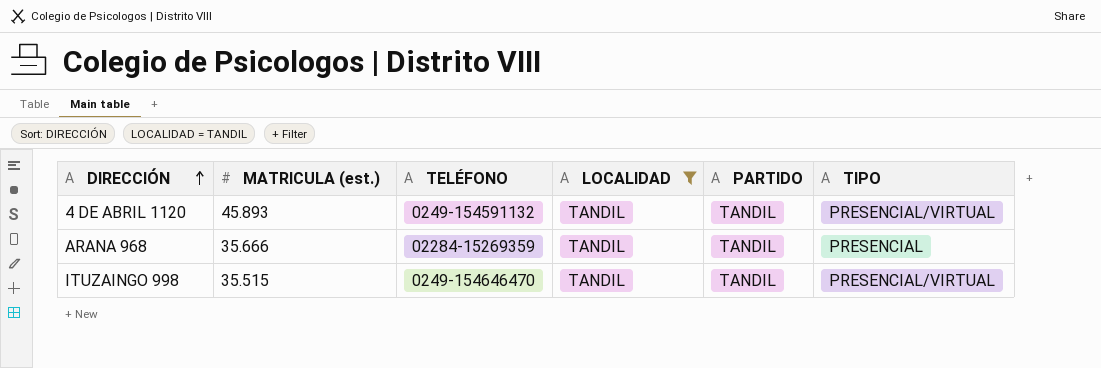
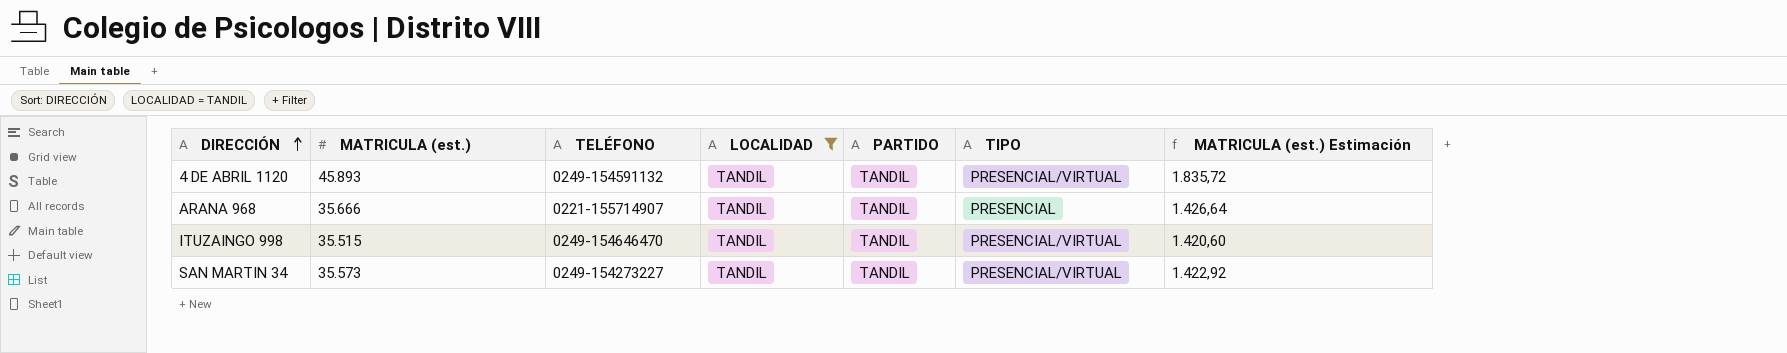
column MATRICULA (est.) Estimación | formula: none -> [MATRICULA (est.)] * 0,04
ARANA 968 | TELÉFONO: 02284-15269359 -> 0221-155714907
row SAN MARTIN 34: none -> 35.573 | 0249-154273227 | TANDIL | TANDIL | PRESENCIAL/VIRTUAL | 1.422,92

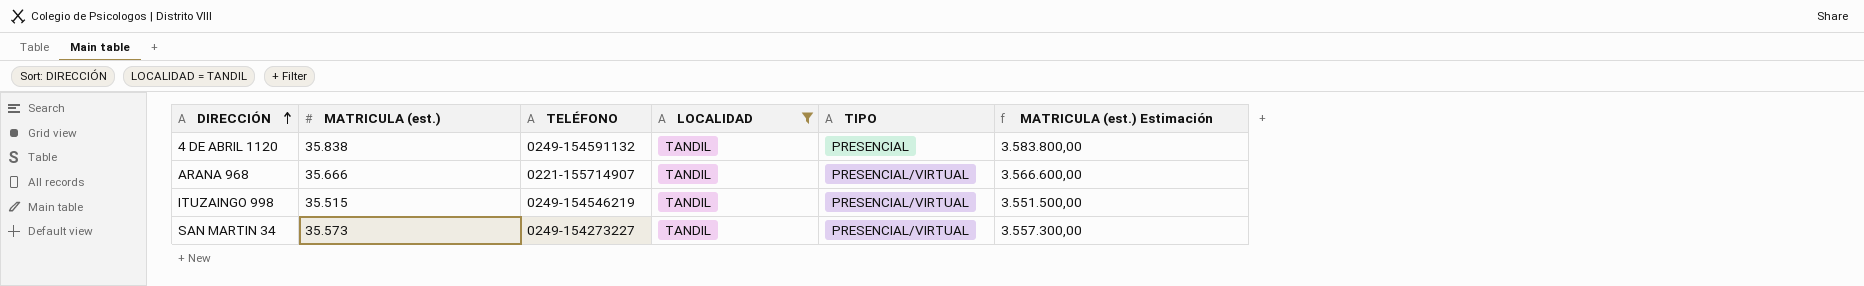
column PARTIDO | position: 5 -> none
column MATRICULA (est.) Estimación | formula: [MATRICULA (est.)] * 0,04 -> [MATRICULA (est.)] * 100
4 DE ABRIL 1120 | MATRICULA (est.): 45.893 -> 35.838
4 DE ABRIL 1120 | TIPO: PRESENCIAL/VIRTUAL -> PRESENCIAL
ARANA 968 | TIPO: PRESENCIAL -> PRESENCIAL/VIRTUAL
ITUZAINGO 998 | TELÉFONO: 0249-154646470 -> 0249-154546219

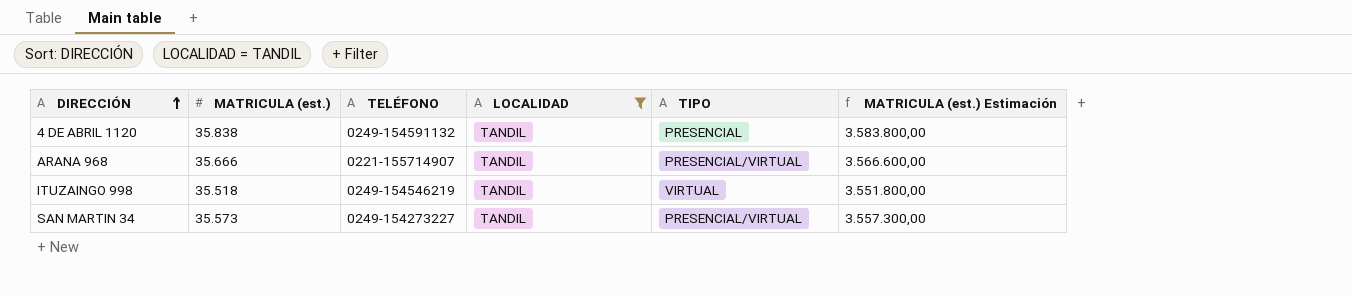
ITUZAINGO 998 | MATRICULA (est.): 35.515 -> 35.518
ITUZAINGO 998 | TIPO: PRESENCIAL/VIRTUAL -> VIRTUAL
ITUZAINGO 998 | MATRICULA (est.) Estimación: 3.551.500,00 -> 3.551.800,00

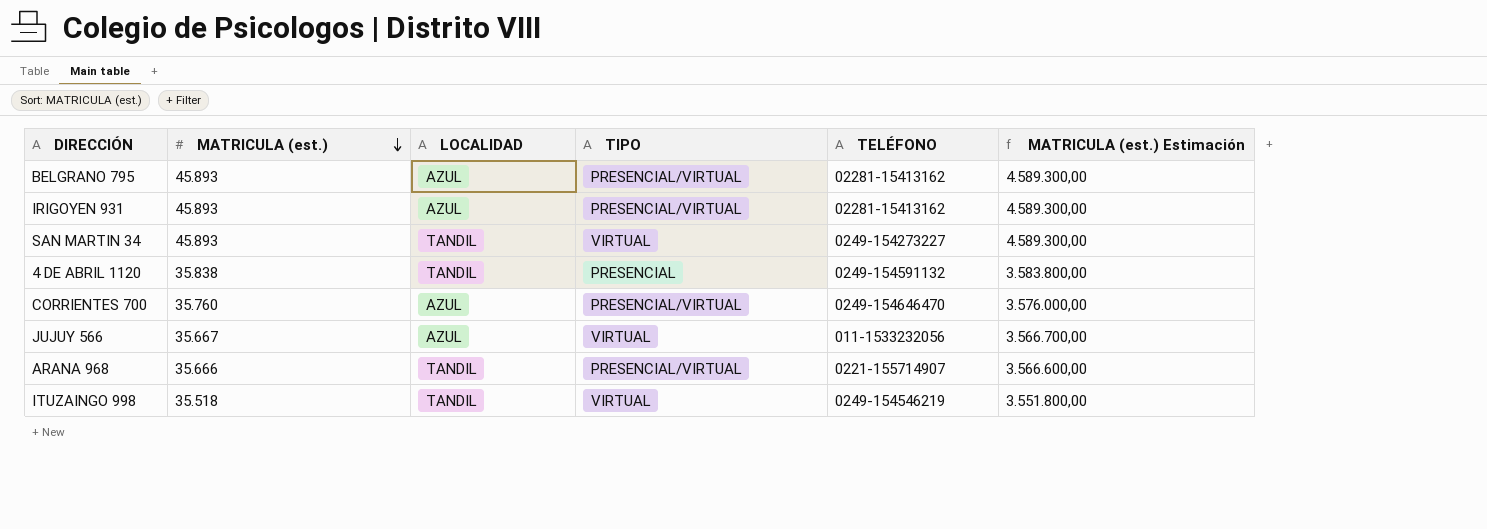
filter: LOCALIDAD = TANDIL -> none
row order: DIRECCIÓN ascending -> MATRICULA (est.) descending
column TELÉFONO | position: 3 -> 5
SAN MARTIN 34 | MATRICULA (est.): 35.573 -> 45.893
SAN MARTIN 34 | TIPO: PRESENCIAL/VIRTUAL -> VIRTUAL
SAN MARTIN 34 | MATRICULA (est.) Estimación: 3.557.300,00 -> 4.589.300,00

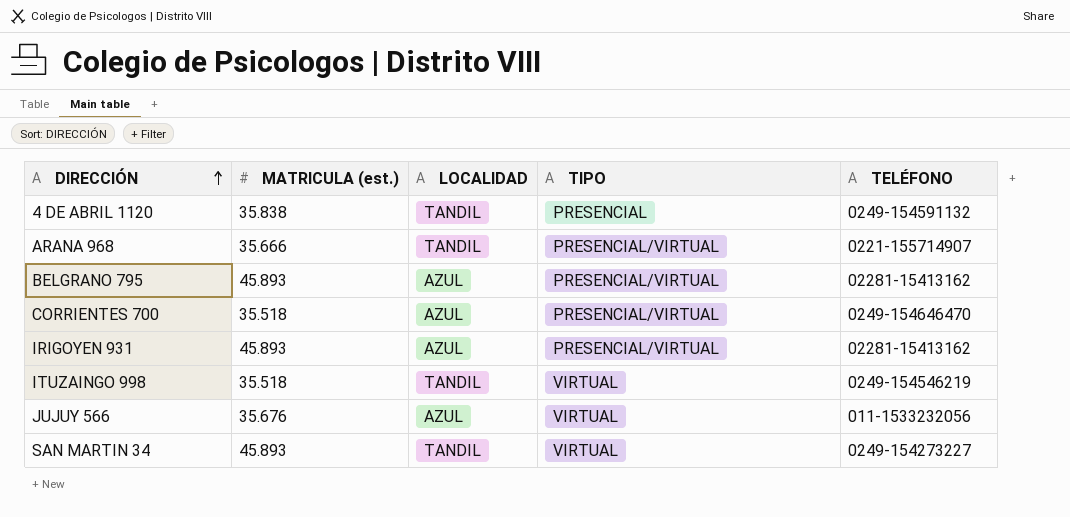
row order: MATRICULA (est.) descending -> DIRECCIÓN ascending
column MATRICULA (est.) Estimación | formula: [MATRICULA (est.)] * 100 -> none
CORRIENTES 700 | MATRICULA (est.): 35.760 -> 35.518
JUJUY 566 | MATRICULA (est.): 35.667 -> 35.676

